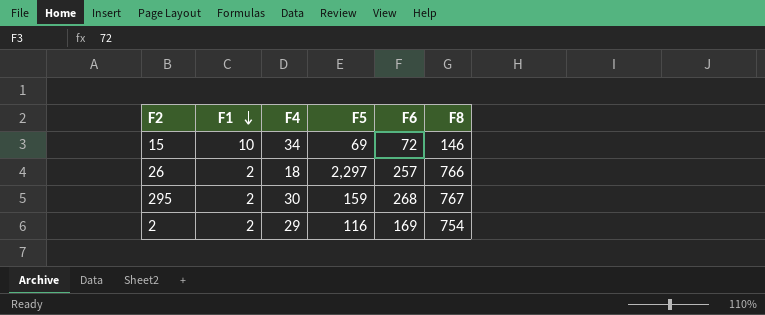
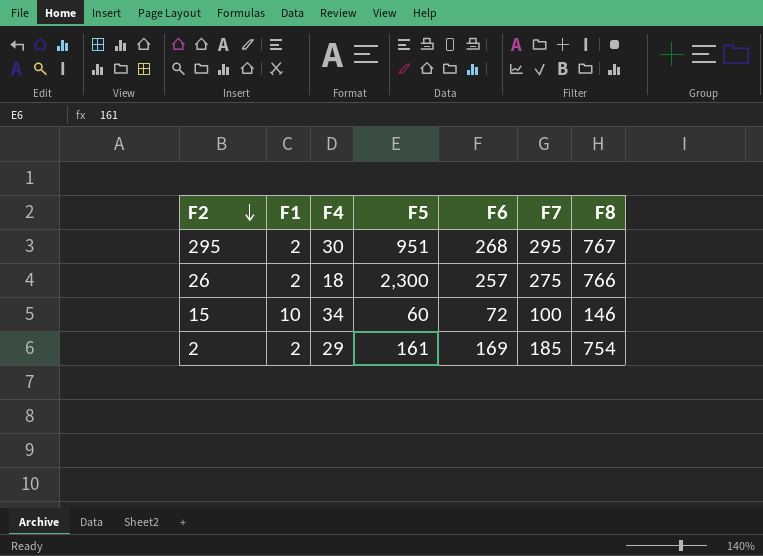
row order: F1 descending -> F2 descending
column F7 | position: none -> 6
295 | F5: 159 -> 951
26 | F5: 2,297 -> 2,300
15 | F5: 69 -> 60
2 | F5: 116 -> 161

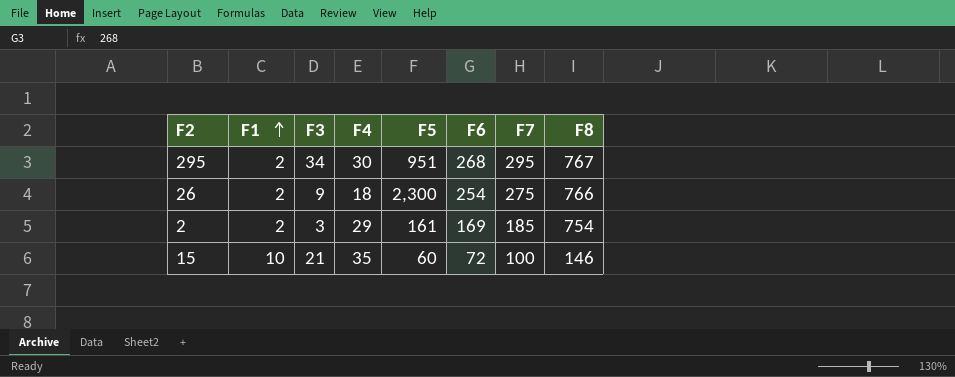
row order: F2 descending -> F1 ascending
column F3 | position: none -> 3
26 | F6: 257 -> 254
15 | F4: 34 -> 35

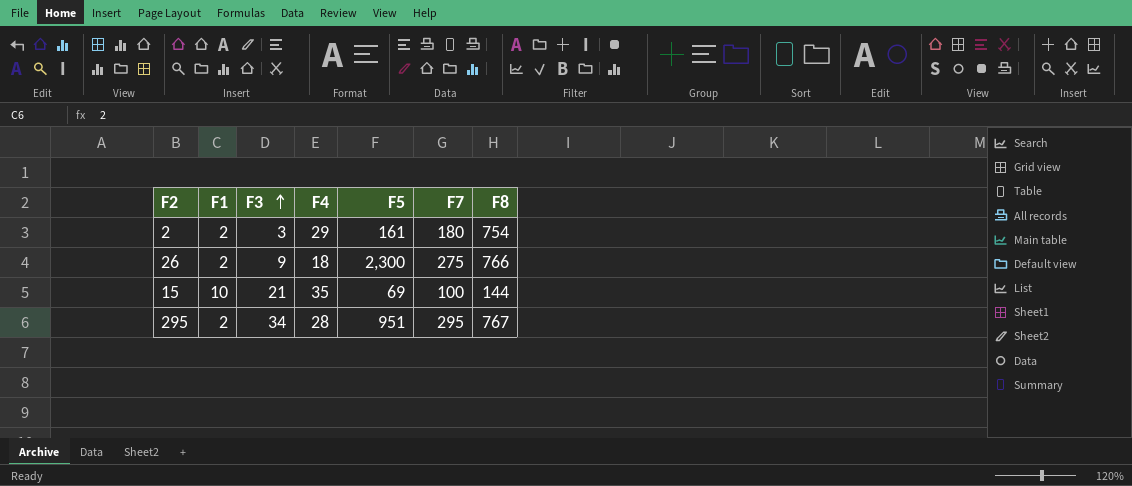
row order: F1 ascending -> F3 ascending
column F6 | position: 6 -> none
2 | F7: 185 -> 180
15 | F5: 60 -> 69
15 | F8: 146 -> 144
295 | F4: 30 -> 28

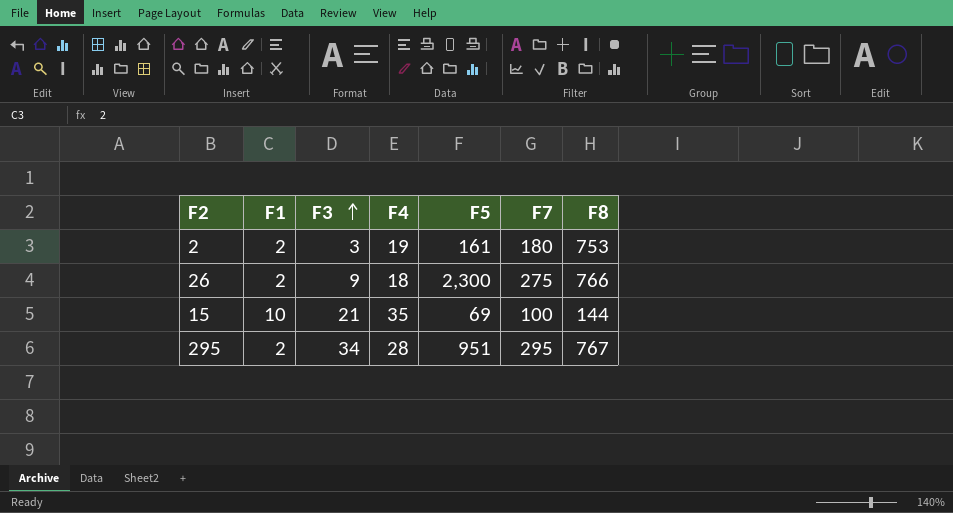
2 | F4: 29 -> 19
2 | F8: 754 -> 753

